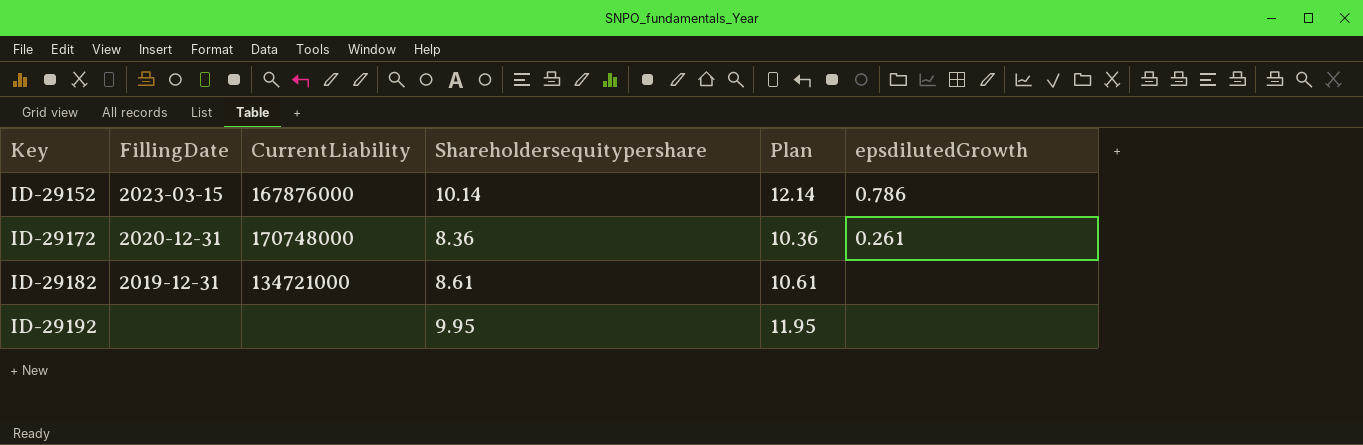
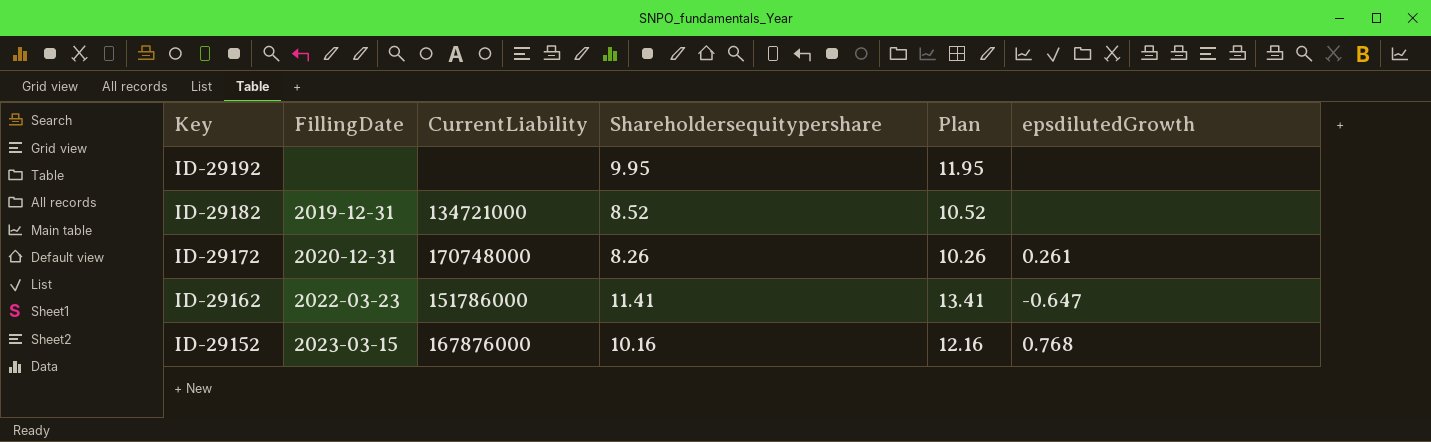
row order: Key ascending -> Key descending
ID-29182 | Shareholdersequitypershare: 8.61 -> 8.52
ID-29182 | Plan: 10.61 -> 10.52
ID-29172 | Shareholdersequitypershare: 8.36 -> 8.26
ID-29172 | Plan: 10.36 -> 10.26
row ID-29162: none -> 2022-03-23 | 151786000 | 11.41 | 13.41 | -0.647
ID-29152 | Shareholdersequitypershare: 10.14 -> 10.16
ID-29152 | Plan: 12.14 -> 12.16
ID-29152 | epsdilutedGrowth: 0.786 -> 0.768

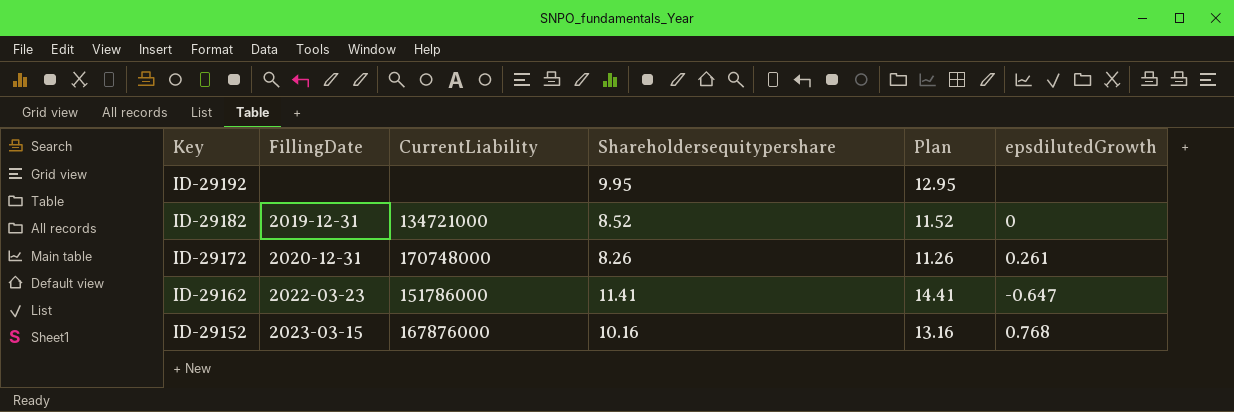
column Plan | formula: [Shareholdersequitypershare] + 2 -> [Shareholdersequitypershare] + 3
ID-29182 | epsdilutedGrowth: none -> 0

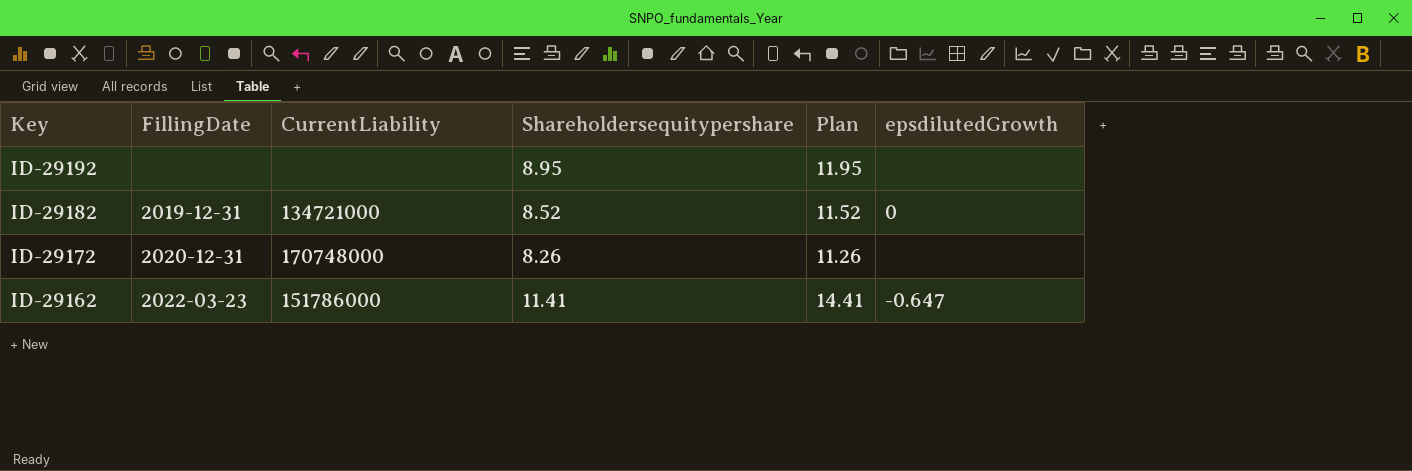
row ID-29152: 2023-03-15 | 167876000 | 10.16 | 13.16 | 0.768 -> none
ID-29192 | Shareholdersequitypershare: 9.95 -> 8.95
ID-29192 | Plan: 12.95 -> 11.95
ID-29172 | epsdilutedGrowth: 0.261 -> none

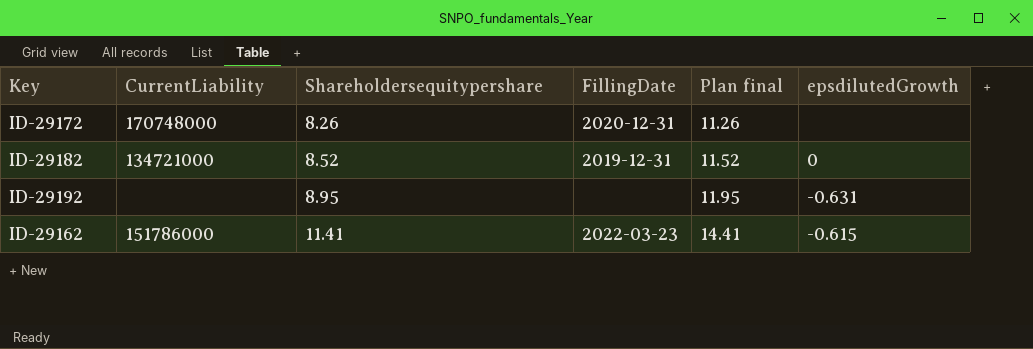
row order: Key descending -> Shareholdersequitypershare ascending
column FillingDate | position: 2 -> 4
column name: Plan -> Plan final
ID-29192 | epsdilutedGrowth: none -> -0.631
ID-29162 | epsdilutedGrowth: -0.647 -> -0.615

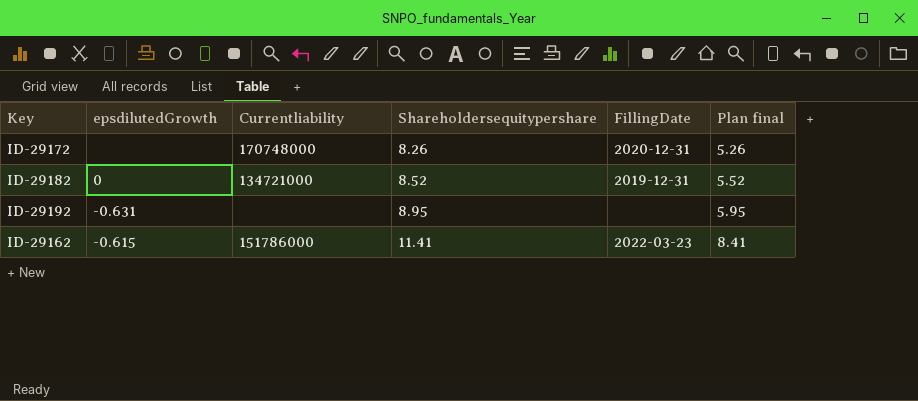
column epsdilutedGrowth | position: 6 -> 2
column name: CurrentLiability -> Currentliability
column Plan final | formula: [Shareholdersequitypershare] + 3 -> [Shareholdersequitypershare] - 3

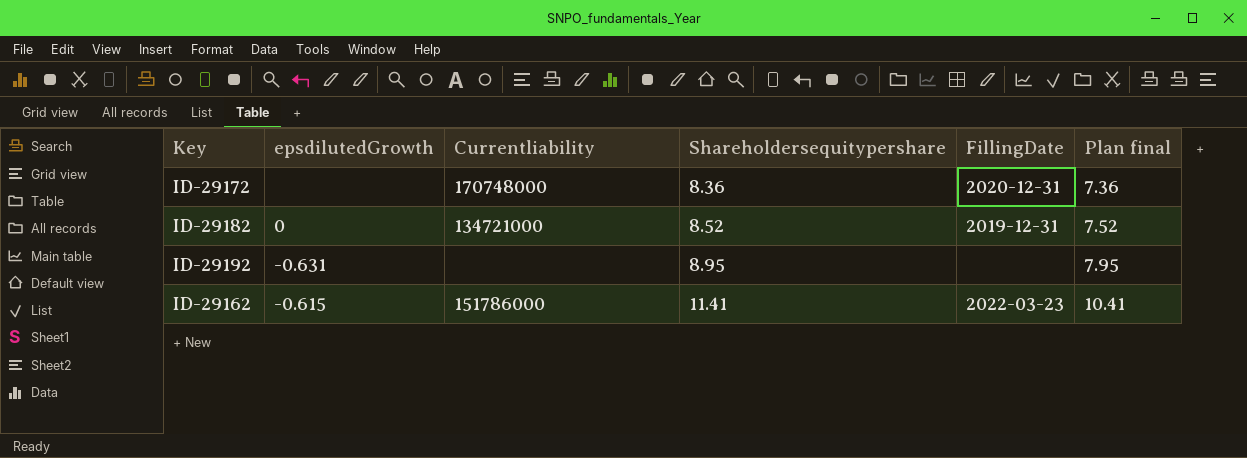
column Plan final | formula: [Shareholdersequitypershare] - 3 -> [Shareholdersequitypershare] - 1
ID-29172 | Shareholdersequitypershare: 8.26 -> 8.36

